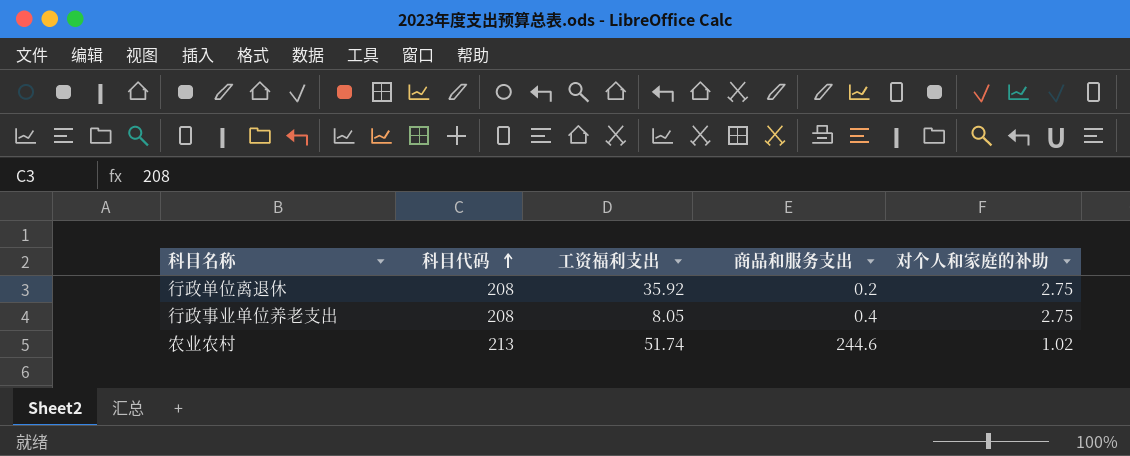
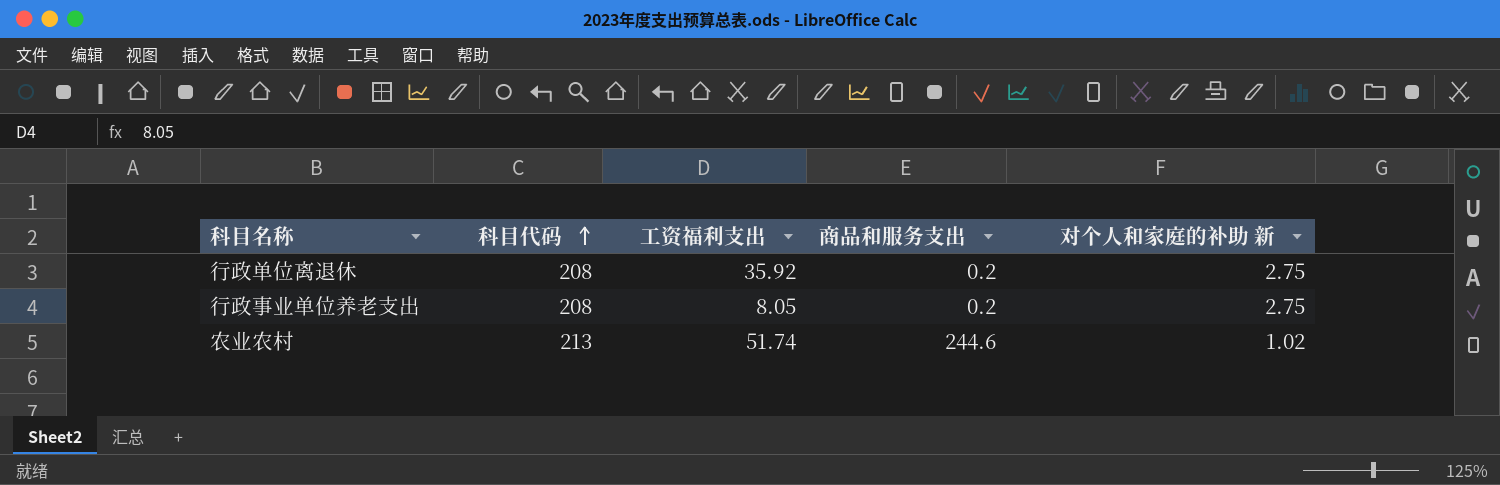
column name: 对个人和家庭的补助 -> 对个人和家庭的补助 新
行政事业单位养老支出 | 商品和服务支出: 0.4 -> 0.2

